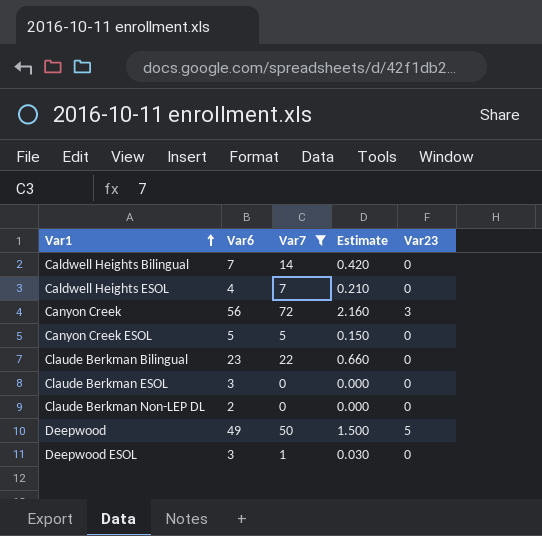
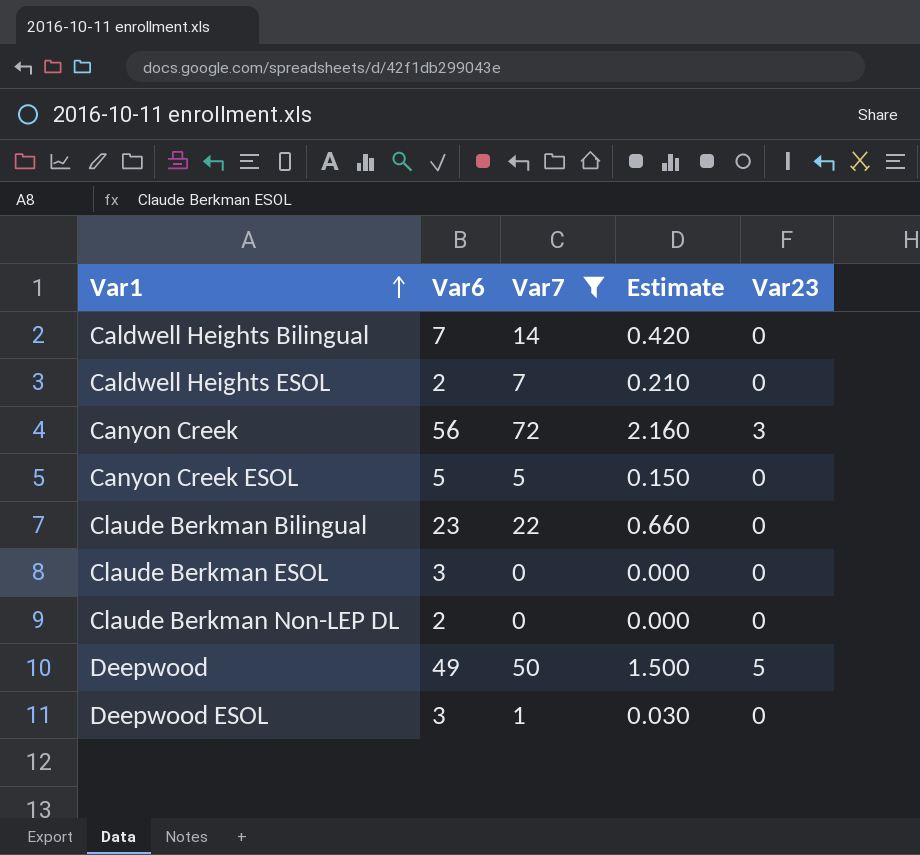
Caldwell Heights ESOL | Var6: 4 -> 2

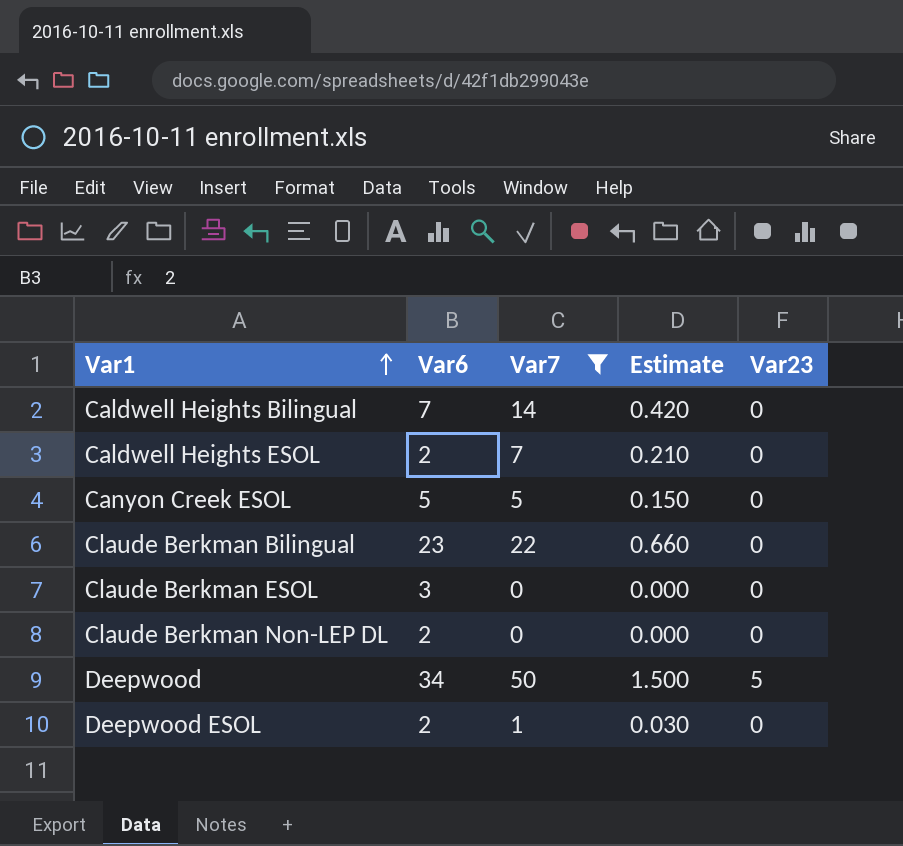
row Canyon Creek: 56 | 72 | 2.160 | 3 -> none
Deepwood | Var6: 49 -> 34
Deepwood ESOL | Var6: 3 -> 2

